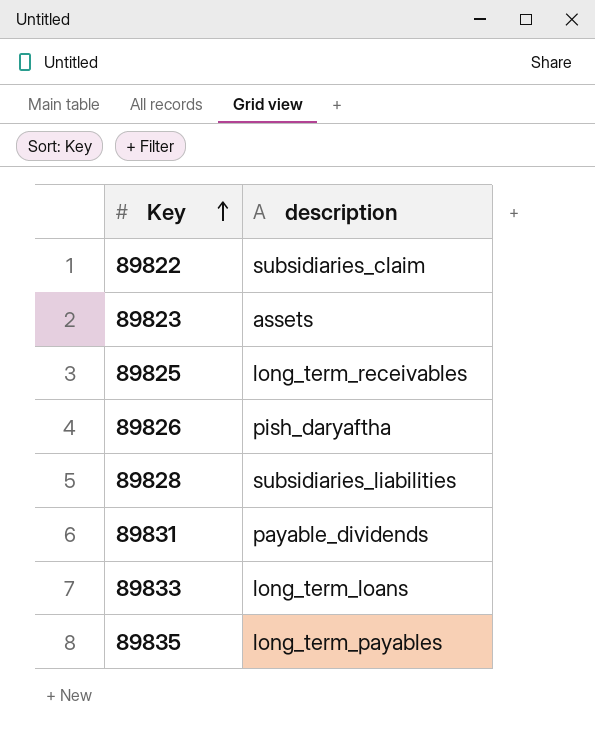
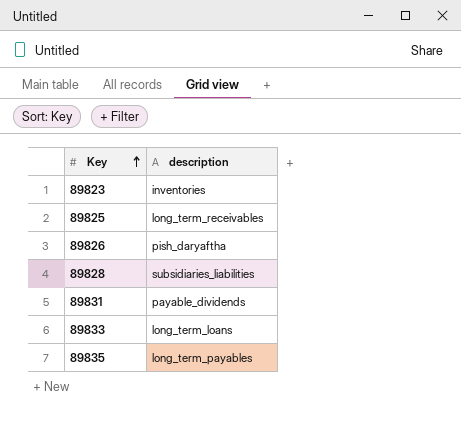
row 89822: subsidiaries_claim -> none
89823 | description: assets -> inventories

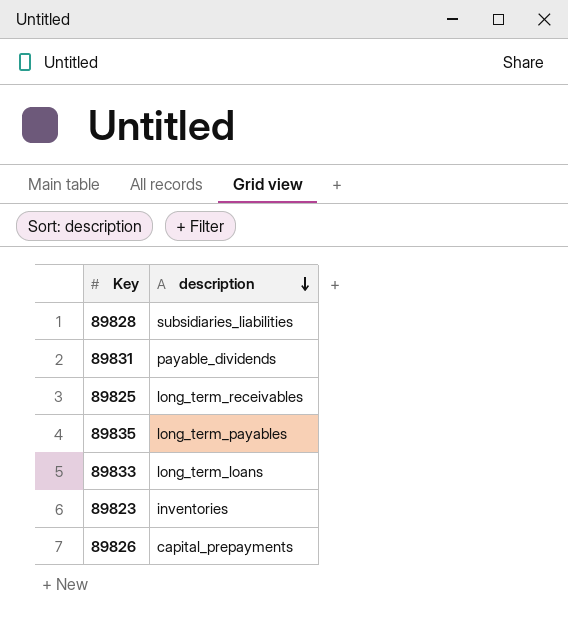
row order: Key ascending -> description descending
89826 | description: pish_daryaftha -> capital_prepayments

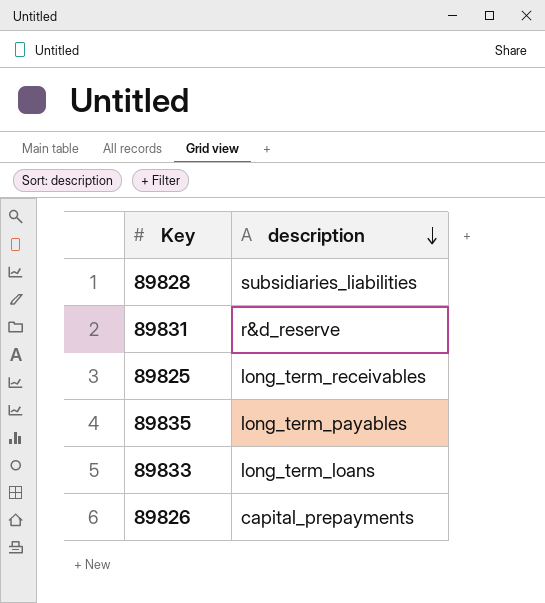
row 89823: inventories -> none
89831 | description: payable_dividends -> r&d_reserve

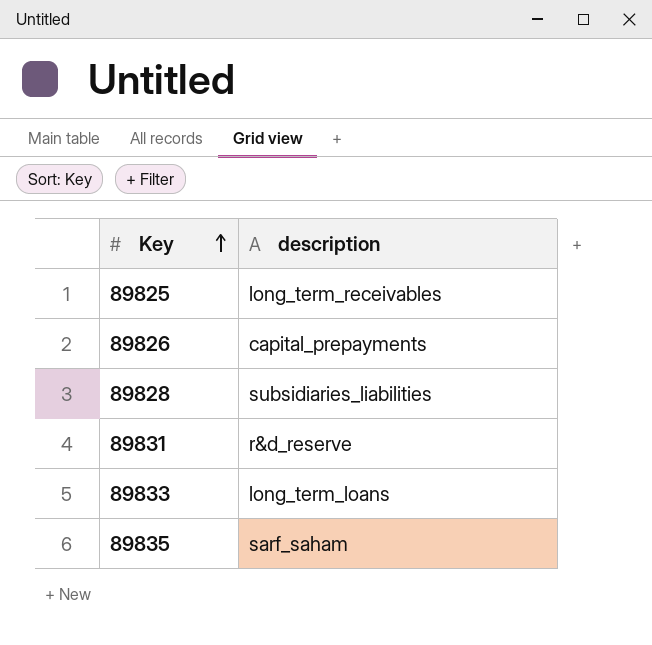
row order: description descending -> Key ascending
89835 | description: long_term_payables -> sarf_saham

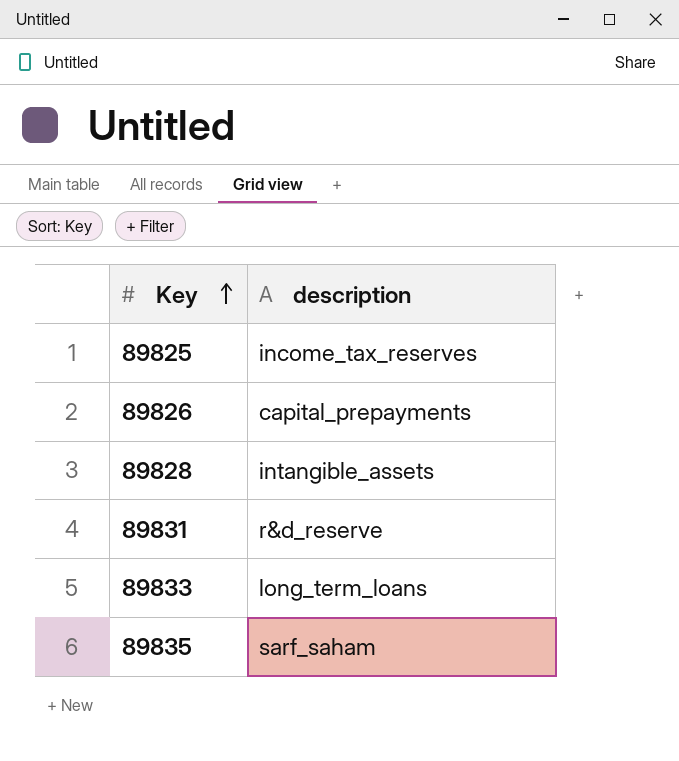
89825 | description: long_term_receivables -> income_tax_reserves
89828 | description: subsidiaries_liabilities -> intangible_assets

